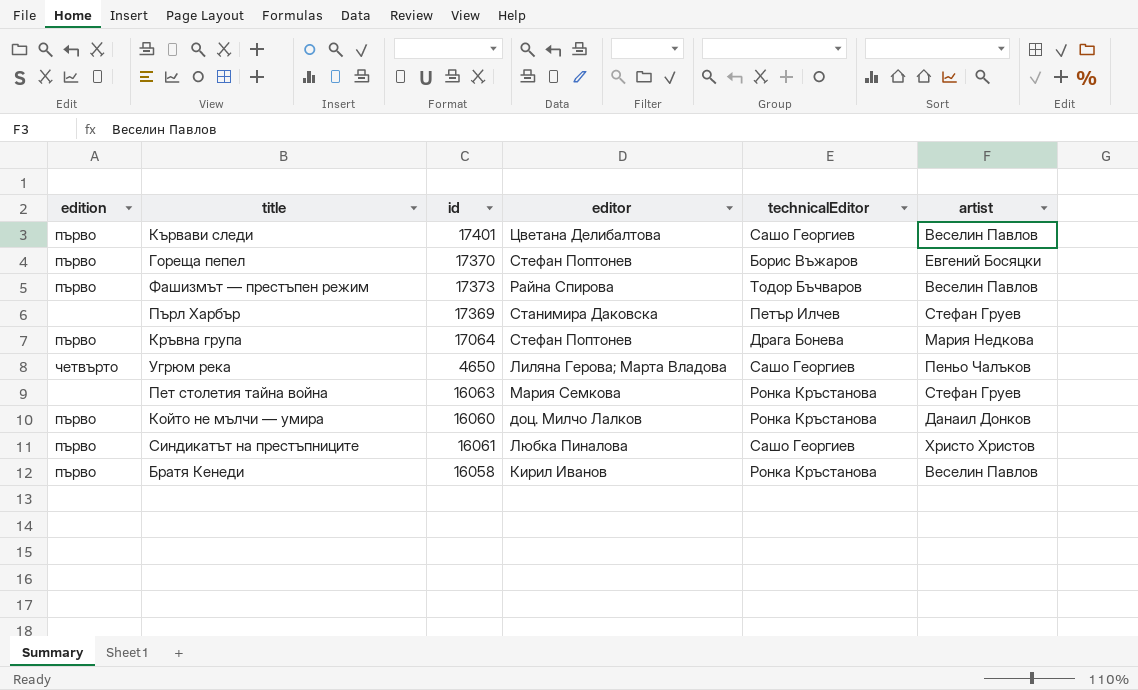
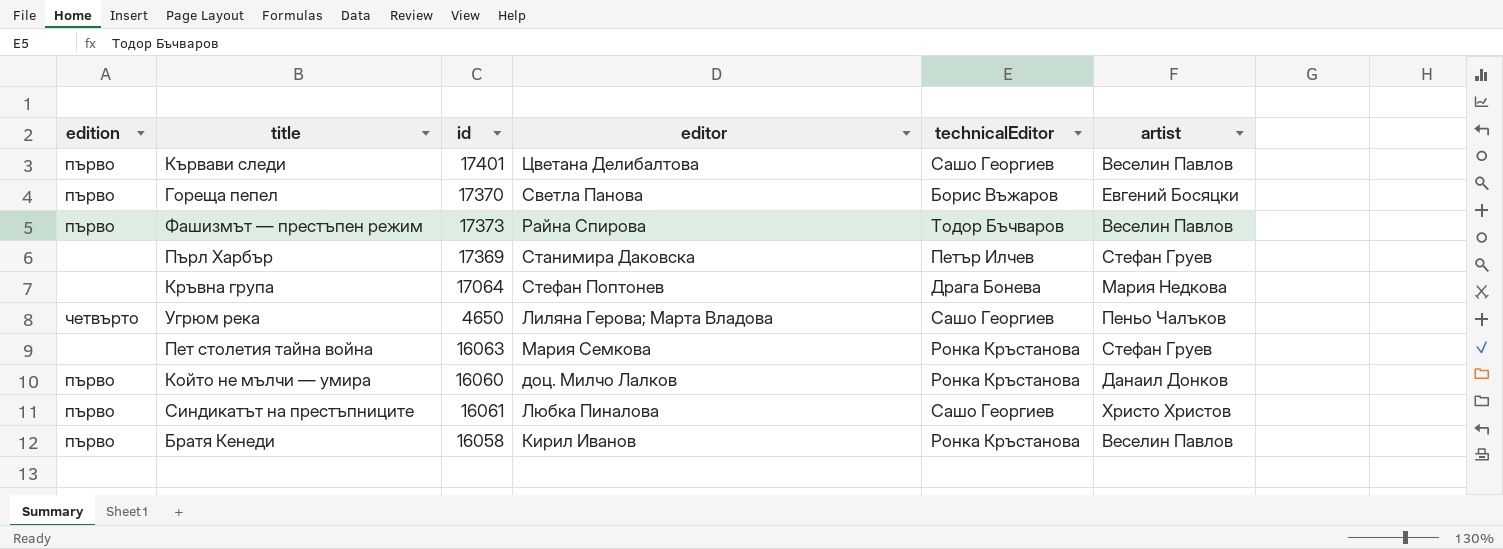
Гореща пепел | editor: Стефан Поптонев -> Светла Панова
Кръвна група | edition: първо -> none

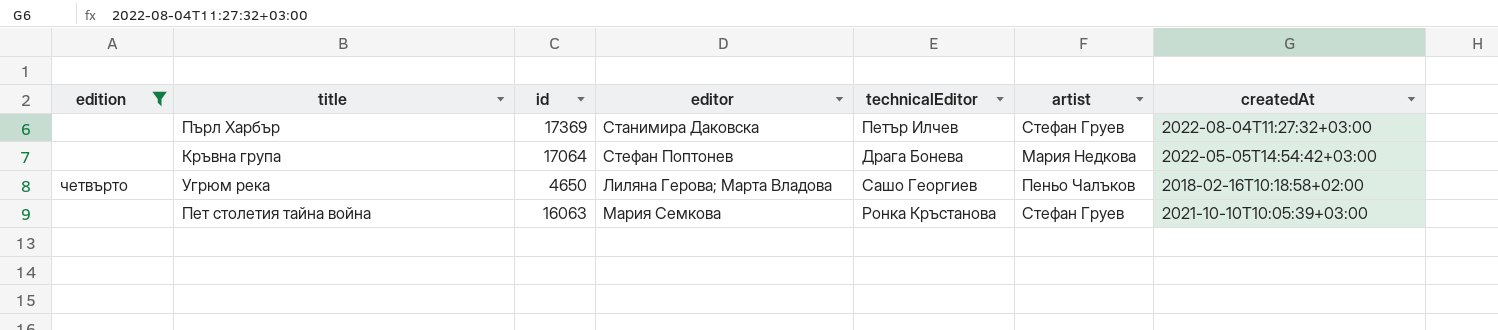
filter: none -> edition != първо
column createdAt | position: none -> 7

